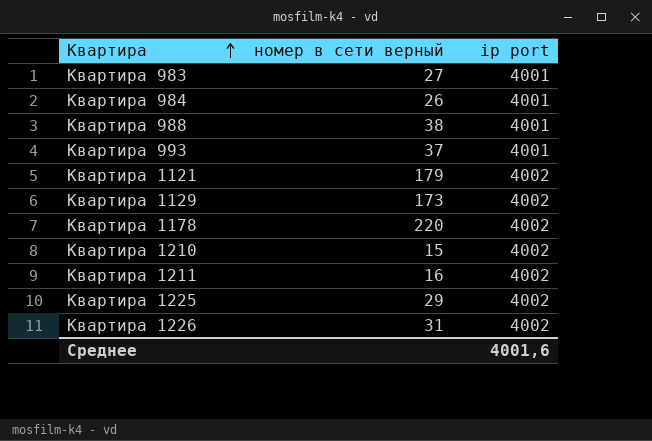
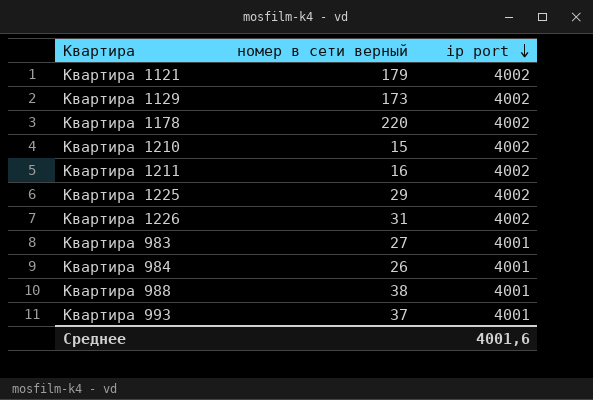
row order: Квартира ascending -> ip port descending

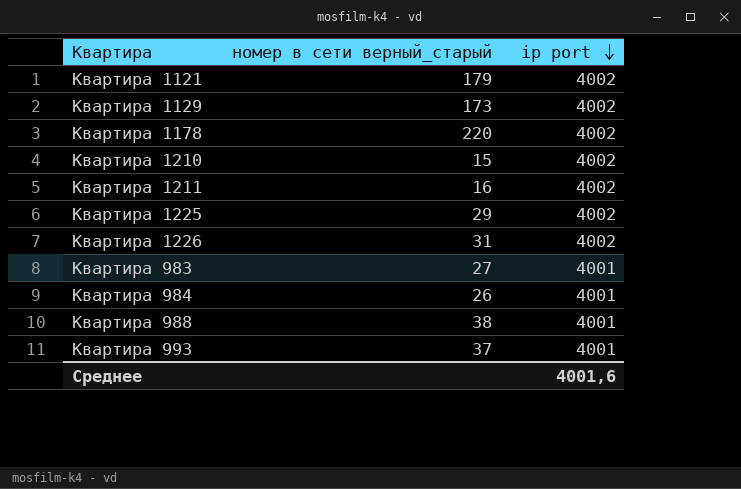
column name: номер в сети верный -> номер в сети верный_старый

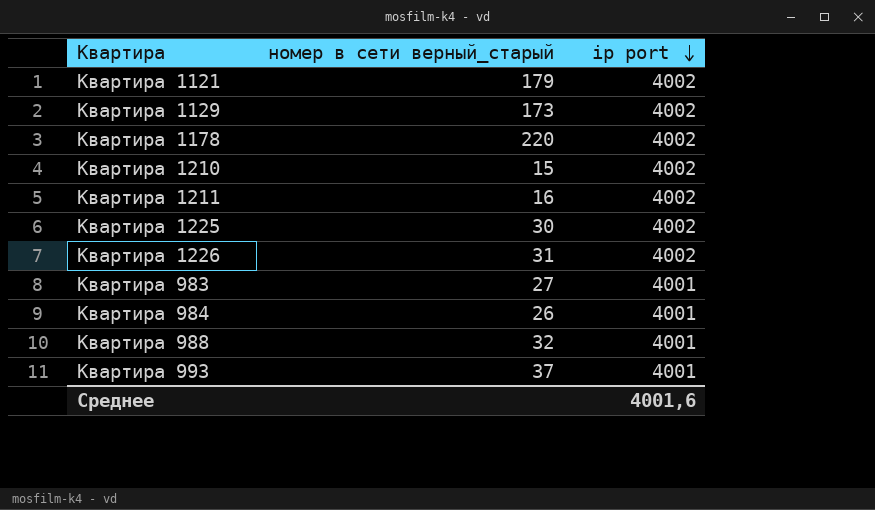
Квартира 1225 | номер в сети верный_старый: 29 -> 30
Квартира 988 | номер в сети верный_старый: 38 -> 32

